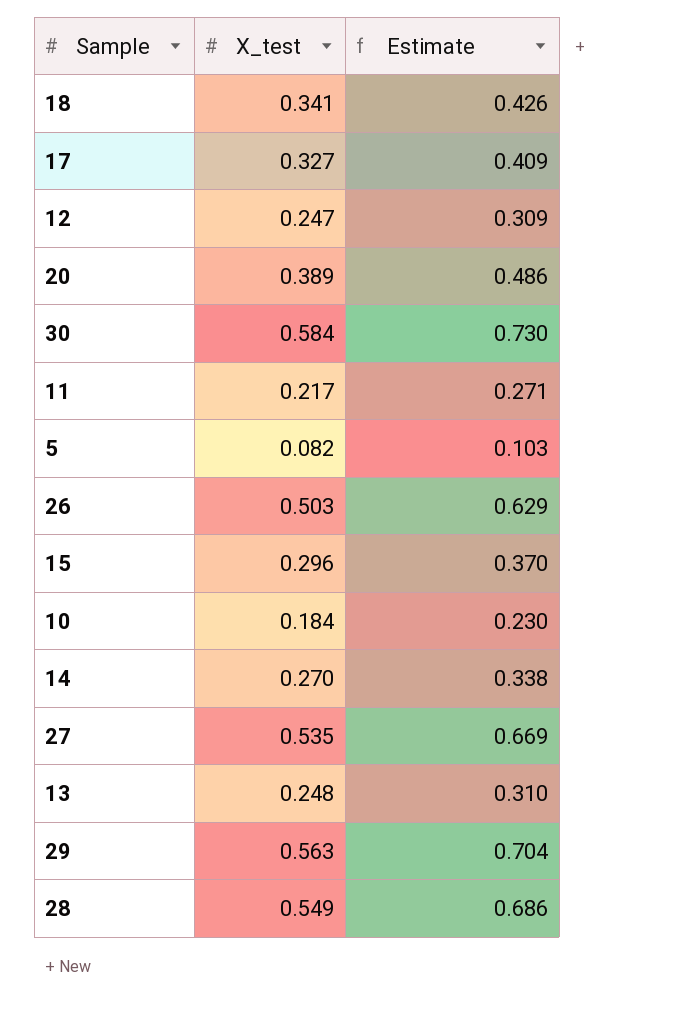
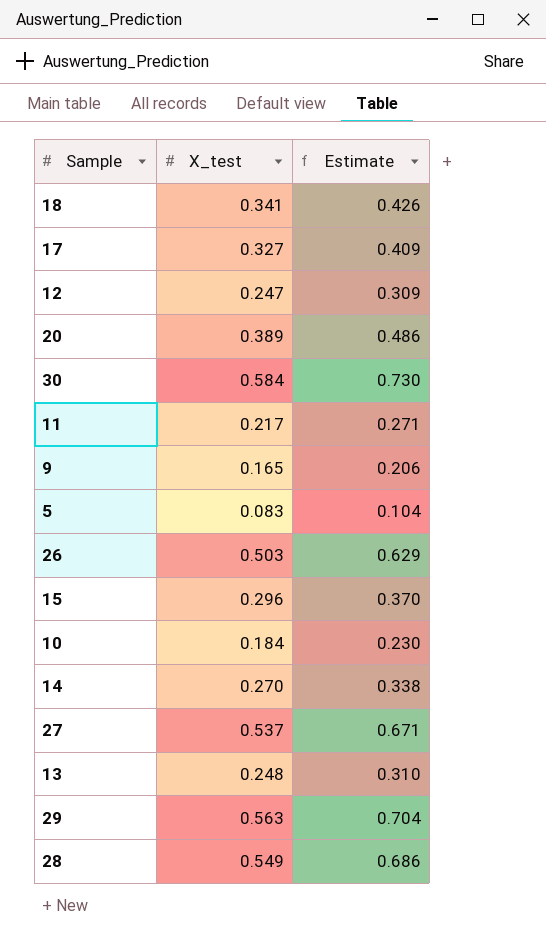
row 9: none -> 0.165 | 0.206
5 | X_test: 0.082 -> 0.083
5 | Estimate: 0.103 -> 0.104
27 | X_test: 0.535 -> 0.537
27 | Estimate: 0.669 -> 0.671

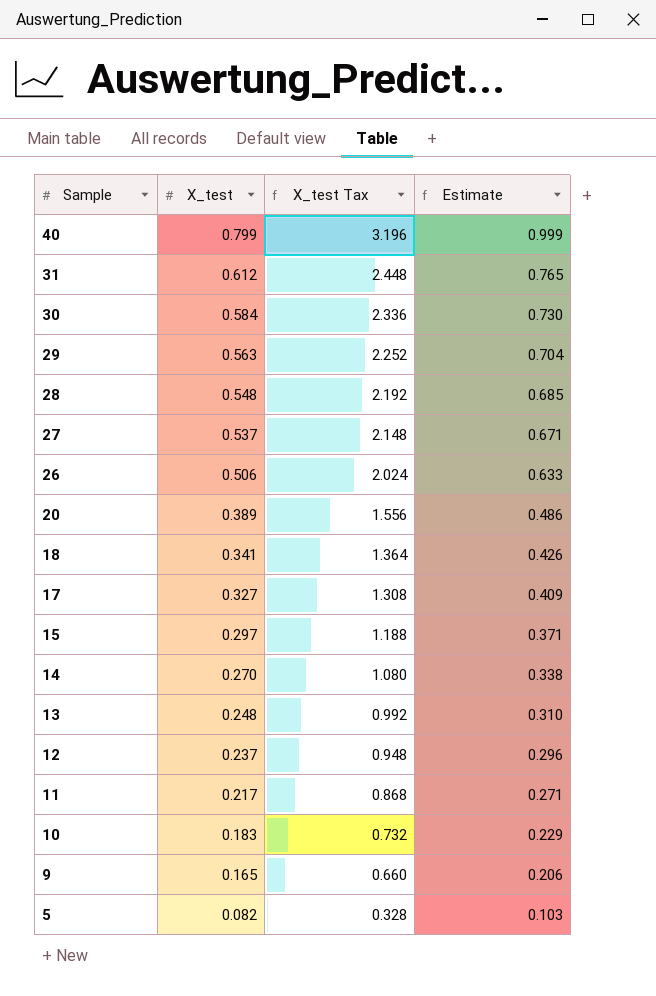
row order: none -> Sample descending
column X_test Tax | formula: none -> [X_test] * 4
row 40: none -> 0.799 | 3.196 | 0.999
row 31: none -> 0.612 | 2.448 | 0.765
28 | X_test: 0.549 -> 0.548
28 | Estimate: 0.686 -> 0.685
26 | X_test: 0.503 -> 0.506
26 | Estimate: 0.629 -> 0.633
15 | X_test: 0.296 -> 0.297
15 | Estimate: 0.370 -> 0.371
12 | X_test: 0.247 -> 0.237
12 | Estimate: 0.309 -> 0.296
10 | X_test: 0.184 -> 0.183
10 | Estimate: 0.230 -> 0.229
5 | X_test: 0.083 -> 0.082
5 | Estimate: 0.104 -> 0.103

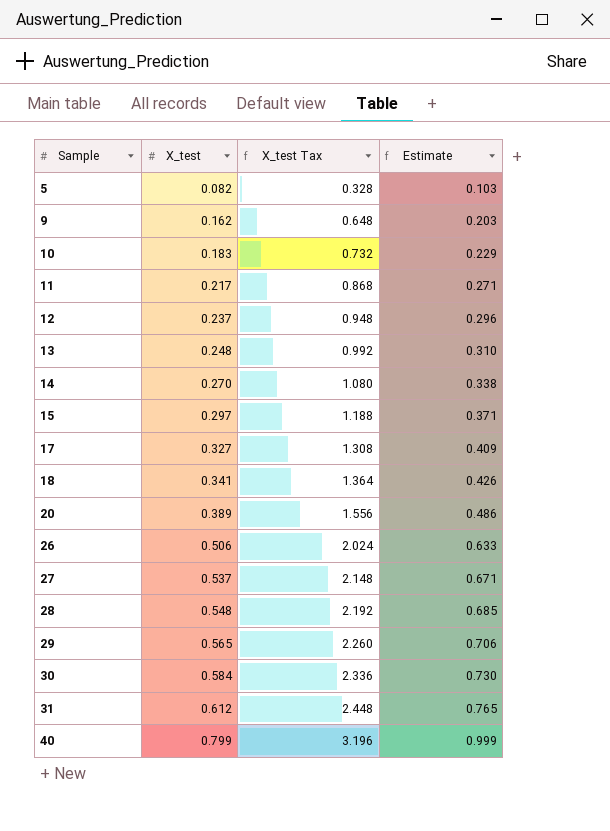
row order: Sample descending -> Sample ascending
9 | X_test: 0.165 -> 0.162
9 | X_test Tax: 0.660 -> 0.648
9 | Estimate: 0.206 -> 0.203
29 | X_test: 0.563 -> 0.565
29 | X_test Tax: 2.252 -> 2.260
29 | Estimate: 0.704 -> 0.706

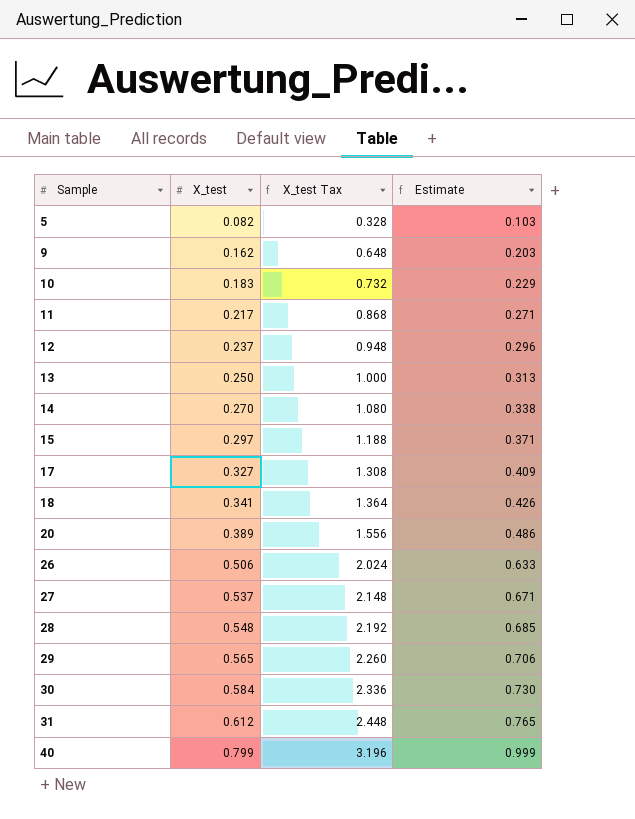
13 | X_test: 0.248 -> 0.250
13 | X_test Tax: 0.992 -> 1.000
13 | Estimate: 0.310 -> 0.313

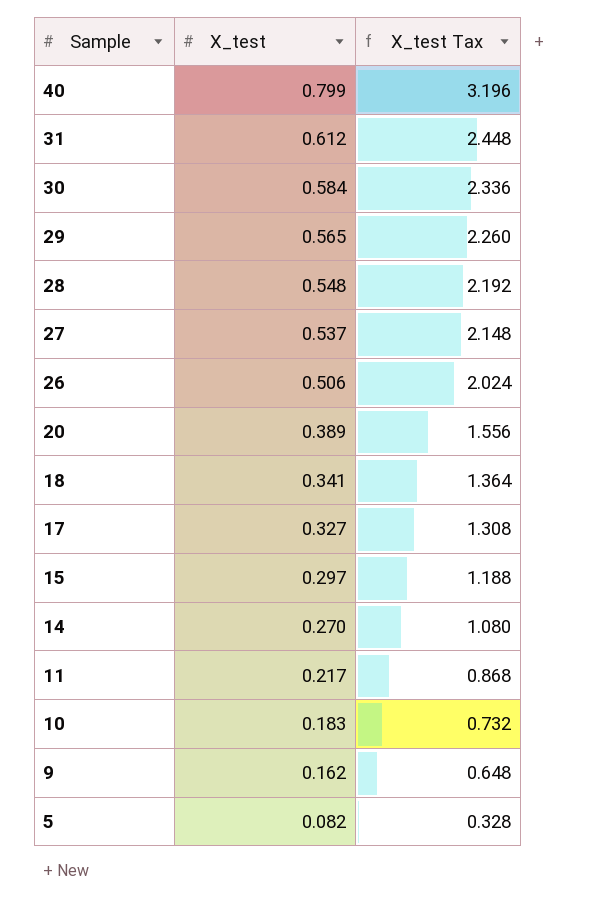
row order: Sample ascending -> Sample descending
column Estimate | formula: [X_test] * 1.25 -> none
row 12: 0.237 | 0.948 | 0.296 -> none
row 13: 0.250 | 1.000 | 0.313 -> none

